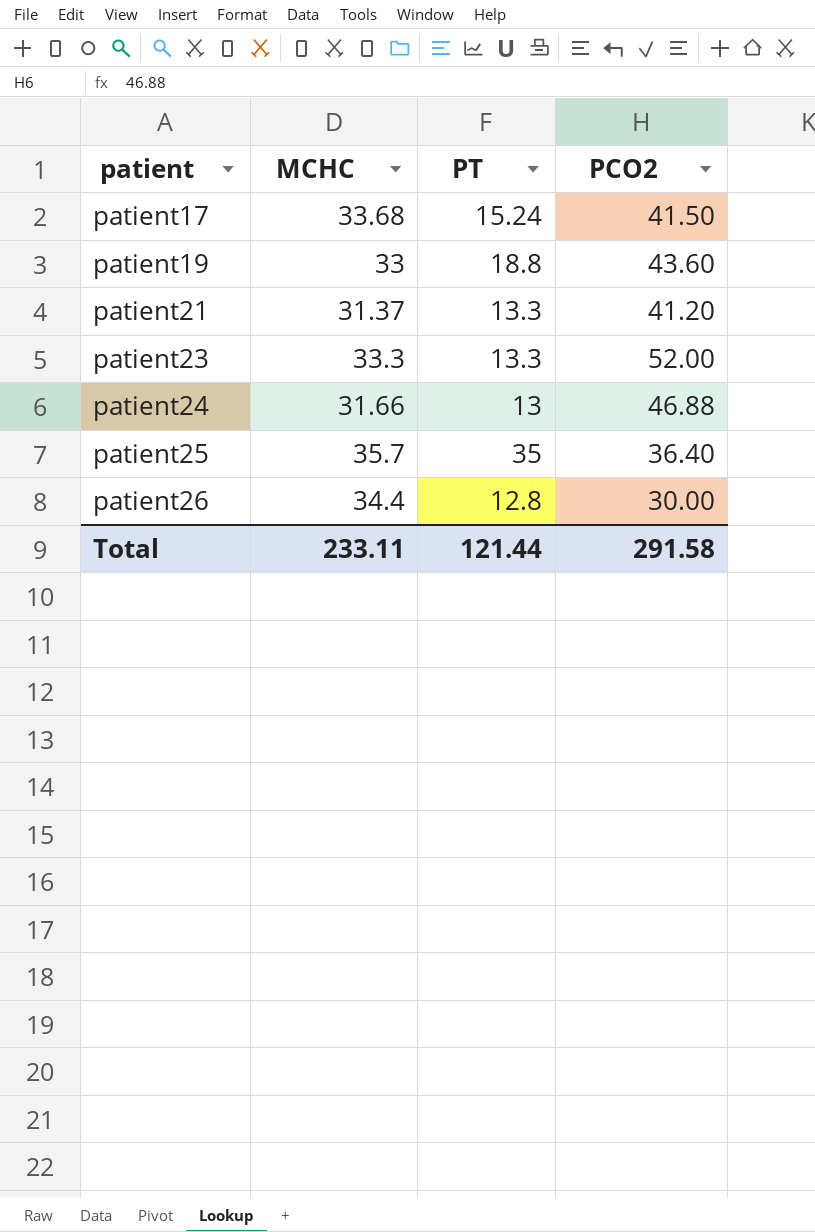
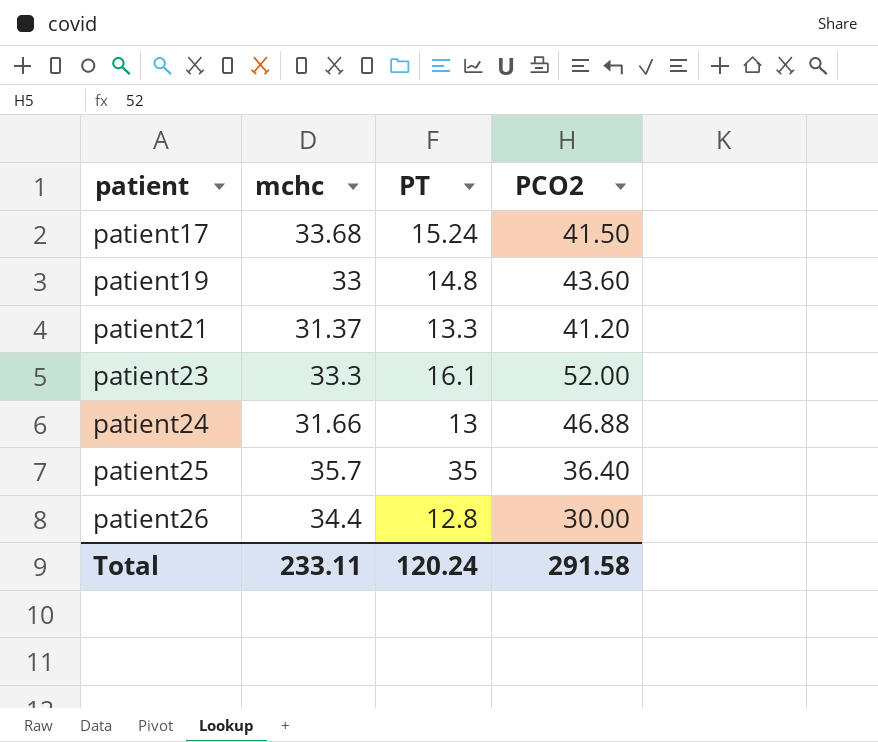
column name: MCHC -> mchc
patient19 | PT: 18.8 -> 14.8
patient23 | PT: 13.3 -> 16.1
Total | PT: 121.44 -> 120.24

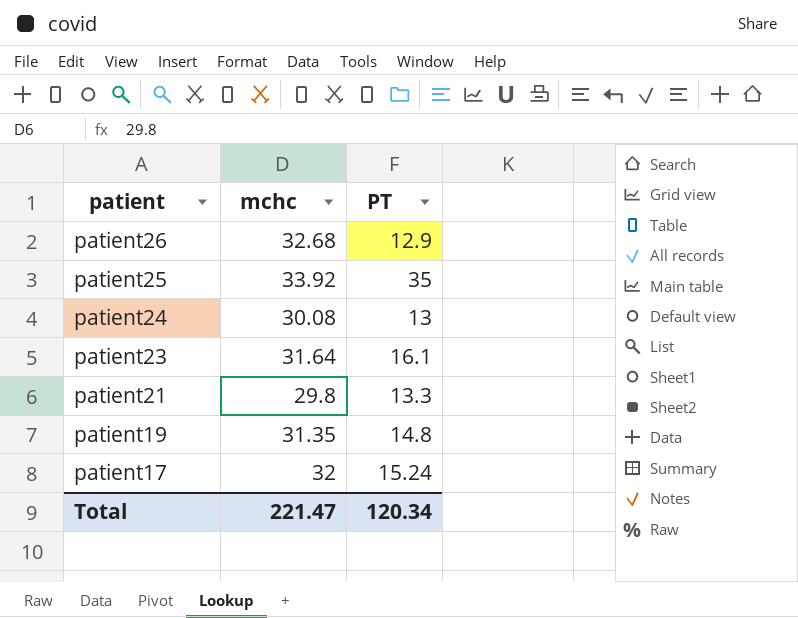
row order: patient ascending -> patient descending
column PCO2 | position: 4 -> none
patient26 | mchc: 34.4 -> 32.68
patient26 | PT: 12.8 -> 12.9
patient25 | mchc: 35.7 -> 33.92
patient24 | mchc: 31.66 -> 30.08
patient23 | mchc: 33.3 -> 31.64
patient21 | mchc: 31.37 -> 29.8
patient19 | mchc: 33 -> 31.35
patient17 | mchc: 33.68 -> 32
Total | mchc: 233.11 -> 221.47
Total | PT: 120.24 -> 120.34

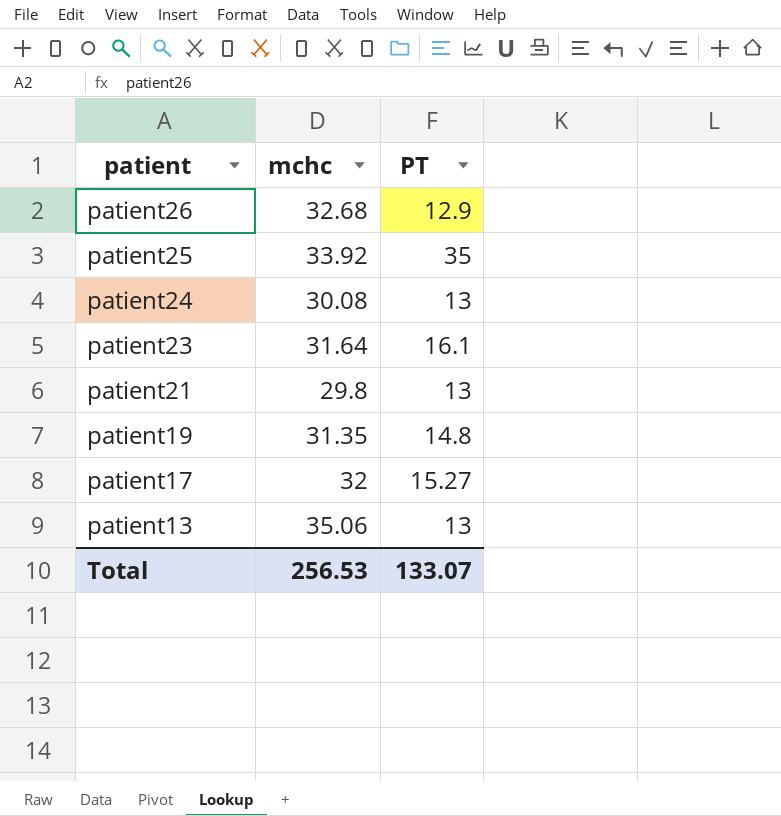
patient21 | PT: 13.3 -> 13
patient17 | PT: 15.24 -> 15.27
row patient13: none -> 35.06 | 13
Total | mchc: 221.47 -> 256.53
Total | PT: 120.34 -> 133.07

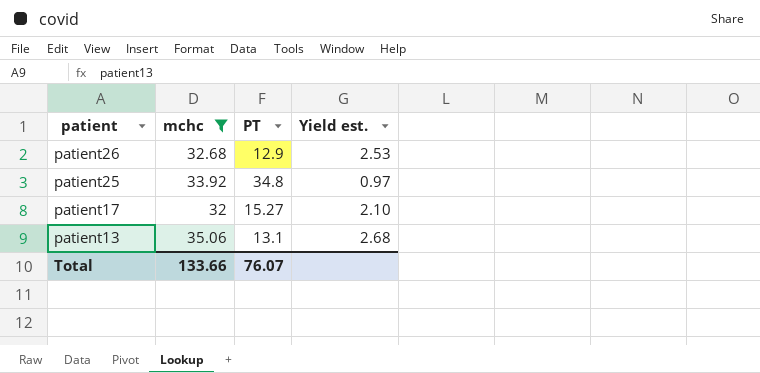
filter: none -> mchc >= 32
column Yield est. | formula: none -> [mchc] / [PT]
patient25 | PT: 35 -> 34.8
patient13 | PT: 13 -> 13.1
Total | mchc: 256.53 -> 133.66
Total | PT: 133.07 -> 76.07

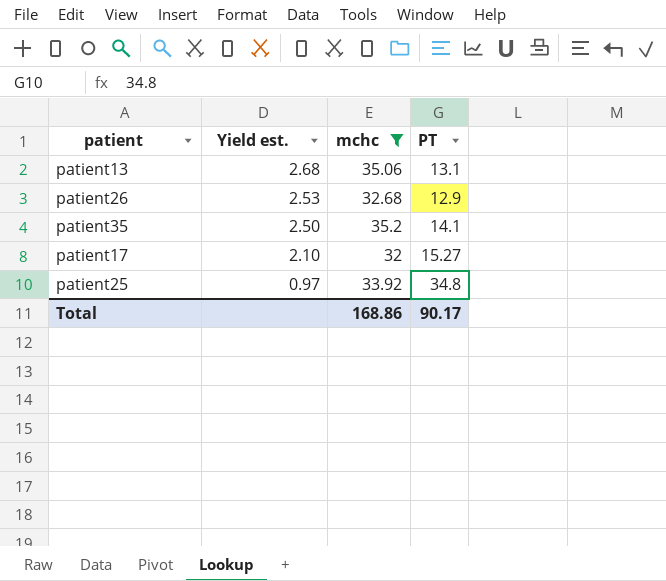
row order: patient descending -> Yield est. descending
column Yield est. | position: 4 -> 2
row patient35: none -> 2.50 | 35.2 | 14.1
Total | mchc: 133.66 -> 168.86
Total | PT: 76.07 -> 90.17

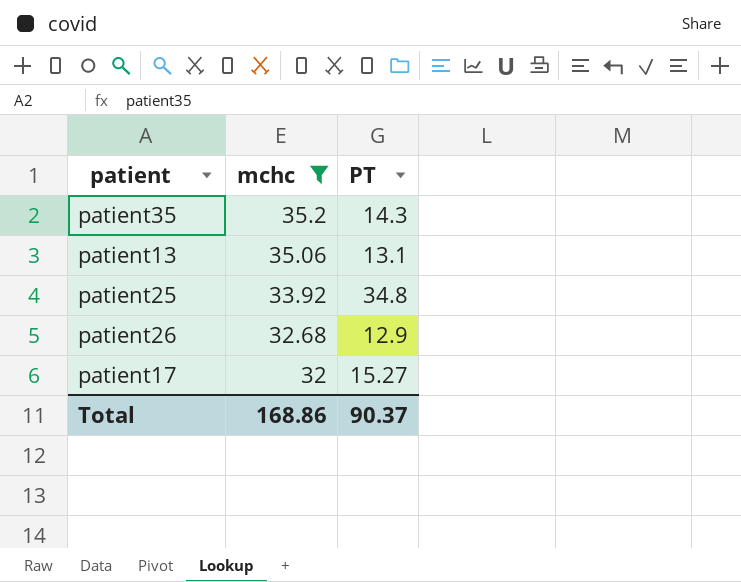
row order: Yield est. descending -> mchc descending
column Yield est. | formula: [mchc] / [PT] -> none
patient35 | PT: 14.1 -> 14.3
Total | PT: 90.17 -> 90.37

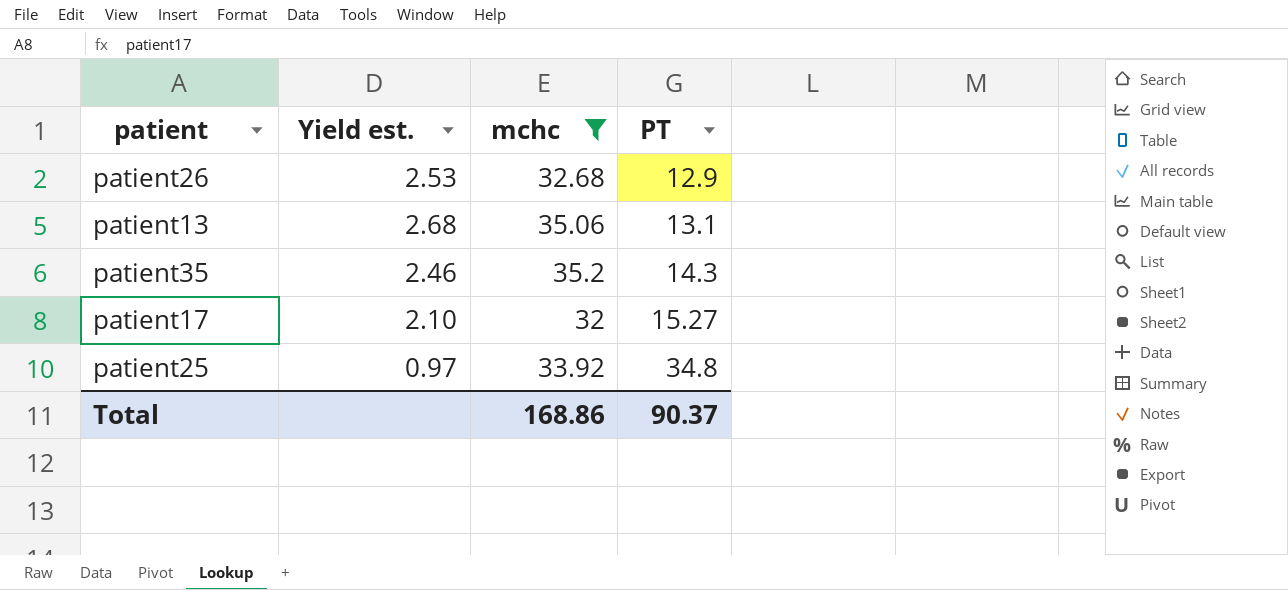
row order: mchc descending -> PT ascending
column Yield est. | formula: none -> [mchc] / [PT]

